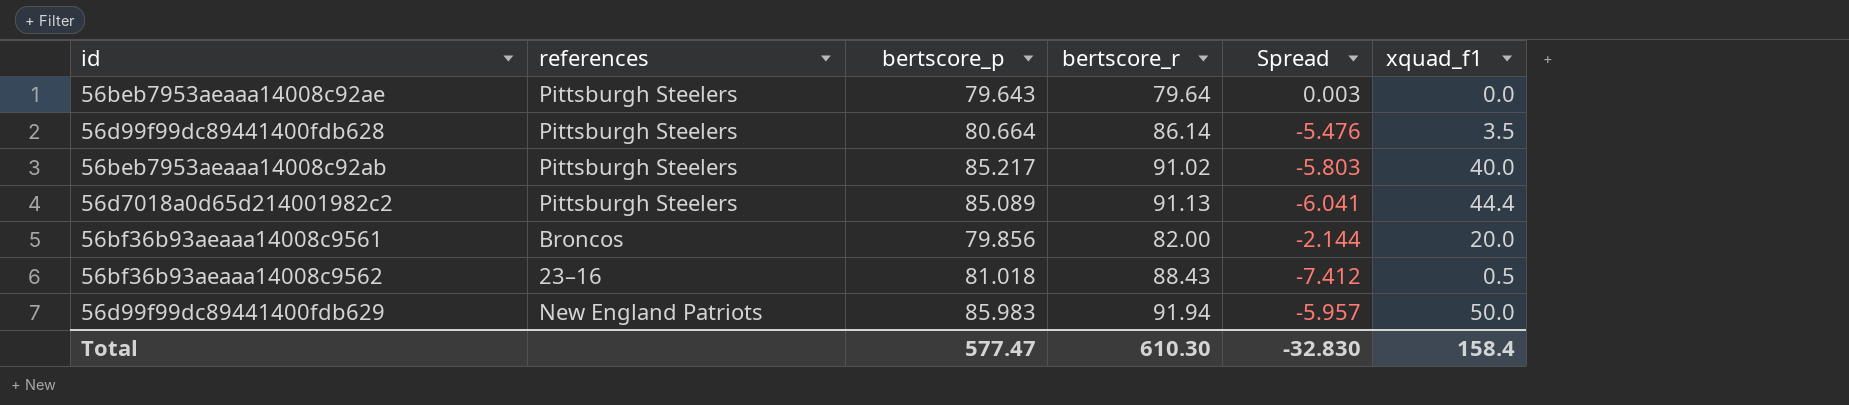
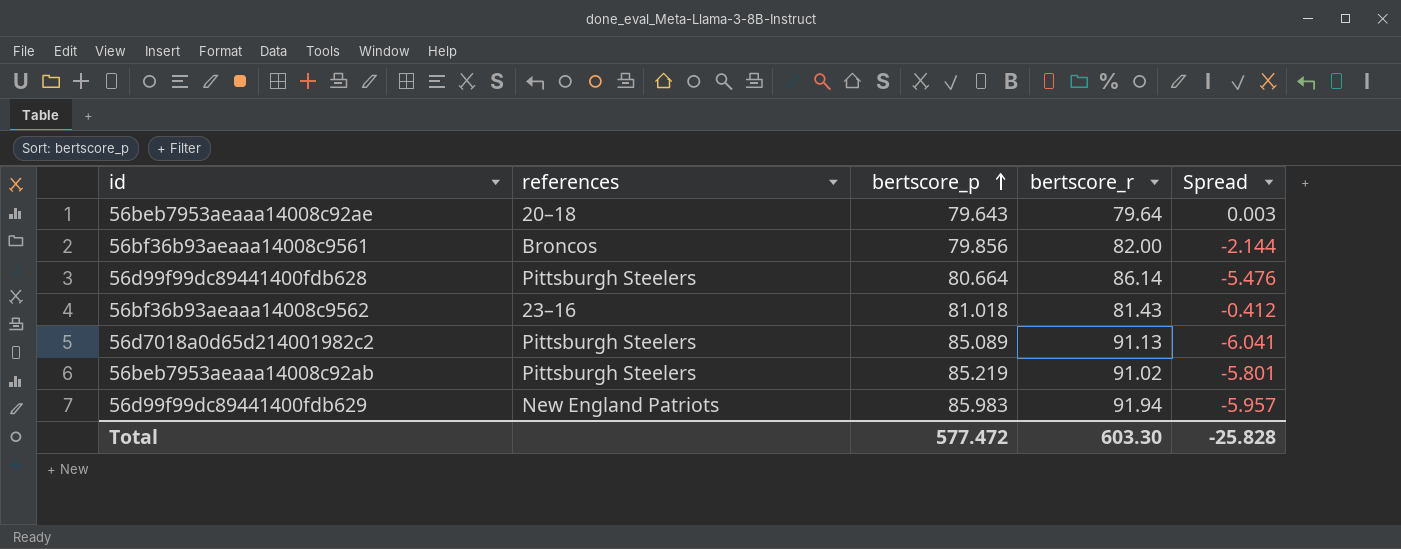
row order: none -> bertscore_p ascending
column xquad_f1 | position: 6 -> none
56beb7953aeaaa14008c92ae | references: Pittsburgh Steelers -> 20–18
56bf36b93aeaaa14008c9562 | bertscore_r: 88.43 -> 81.43
56bf36b93aeaaa14008c9562 | Spread: -7.412 -> -0.412
56beb7953aeaaa14008c92ab | bertscore_p: 85.217 -> 85.219
56beb7953aeaaa14008c92ab | Spread: -5.803 -> -5.801
Total | bertscore_p: 577.47 -> 577.472
Total | bertscore_r: 610.30 -> 603.30
Total | Spread: -32.830 -> -25.828

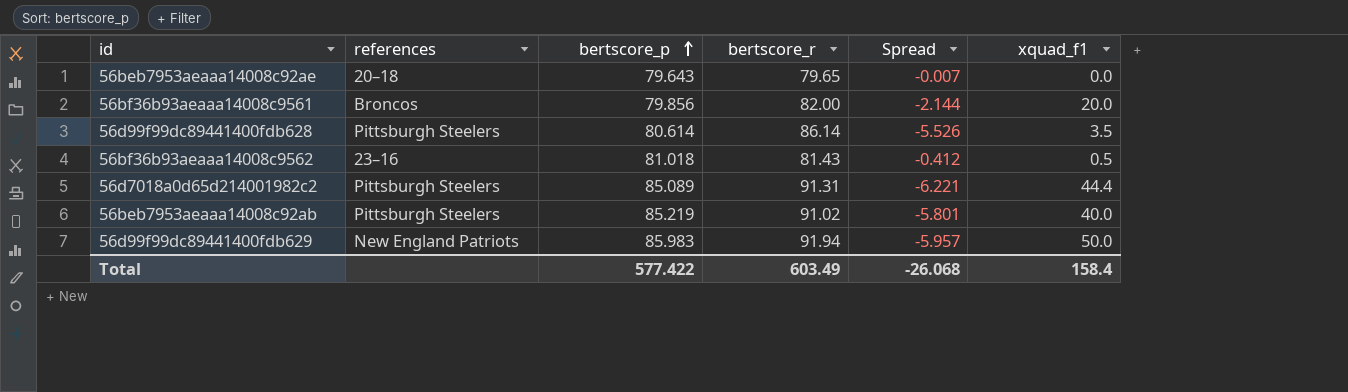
column xquad_f1 | position: none -> 6
56beb7953aeaaa14008c92ae | bertscore_r: 79.64 -> 79.65
56beb7953aeaaa14008c92ae | Spread: 0.003 -> -0.007
56d99f99dc89441400fdb628 | bertscore_p: 80.664 -> 80.614
56d99f99dc89441400fdb628 | Spread: -5.476 -> -5.526
56d7018a0d65d214001982c2 | bertscore_r: 91.13 -> 91.31
56d7018a0d65d214001982c2 | Spread: -6.041 -> -6.221
Total | bertscore_p: 577.472 -> 577.422
Total | bertscore_r: 603.30 -> 603.49
Total | Spread: -25.828 -> -26.068

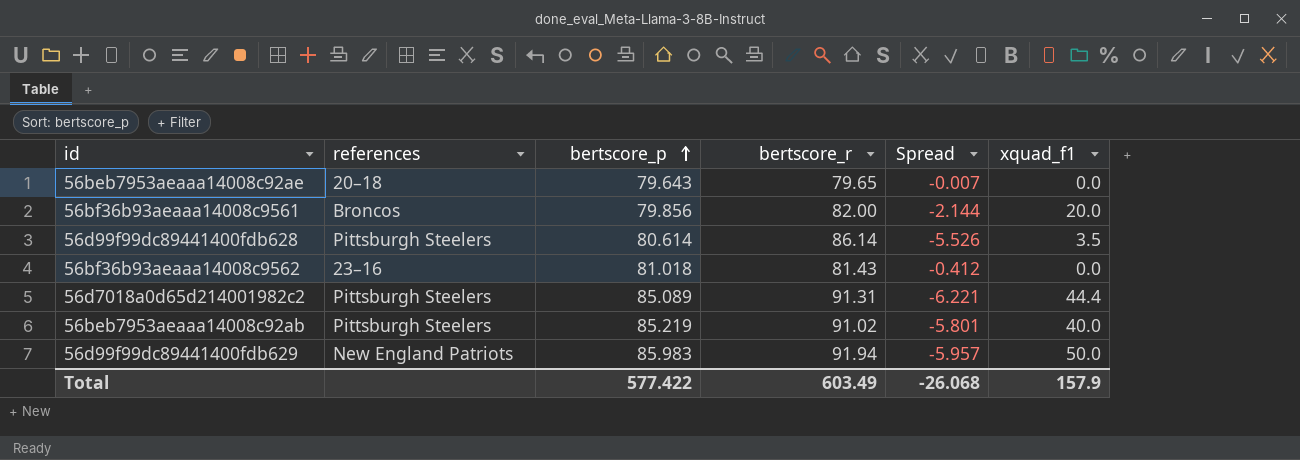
56bf36b93aeaaa14008c9562 | xquad_f1: 0.5 -> 0.0
Total | xquad_f1: 158.4 -> 157.9

